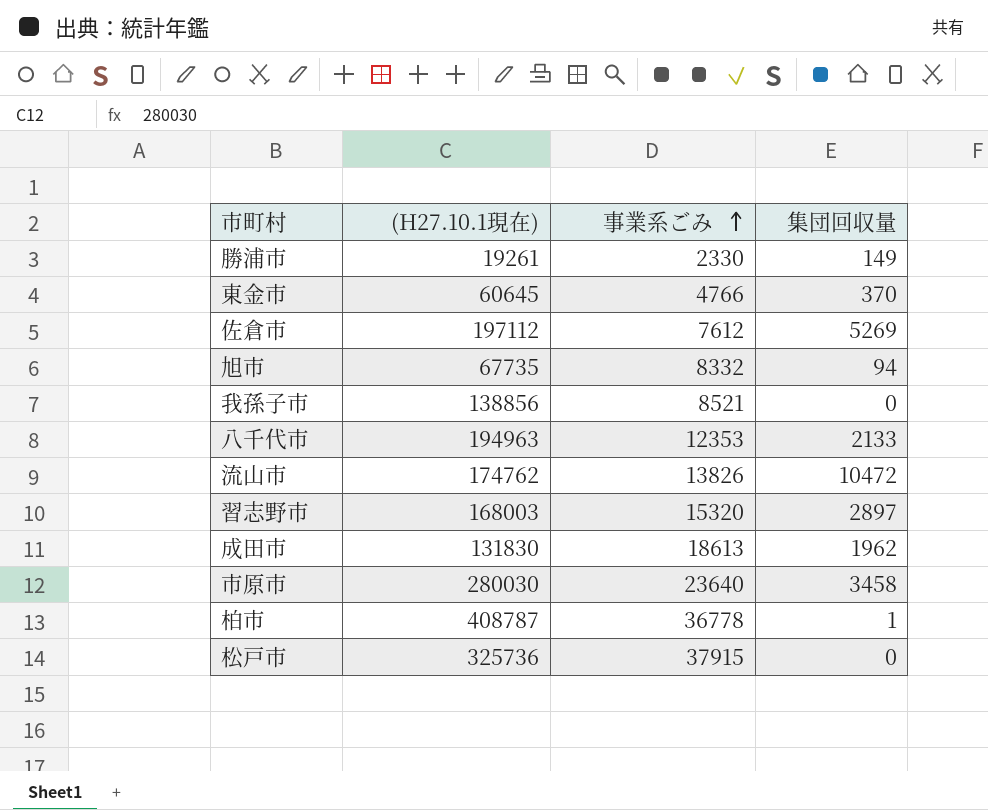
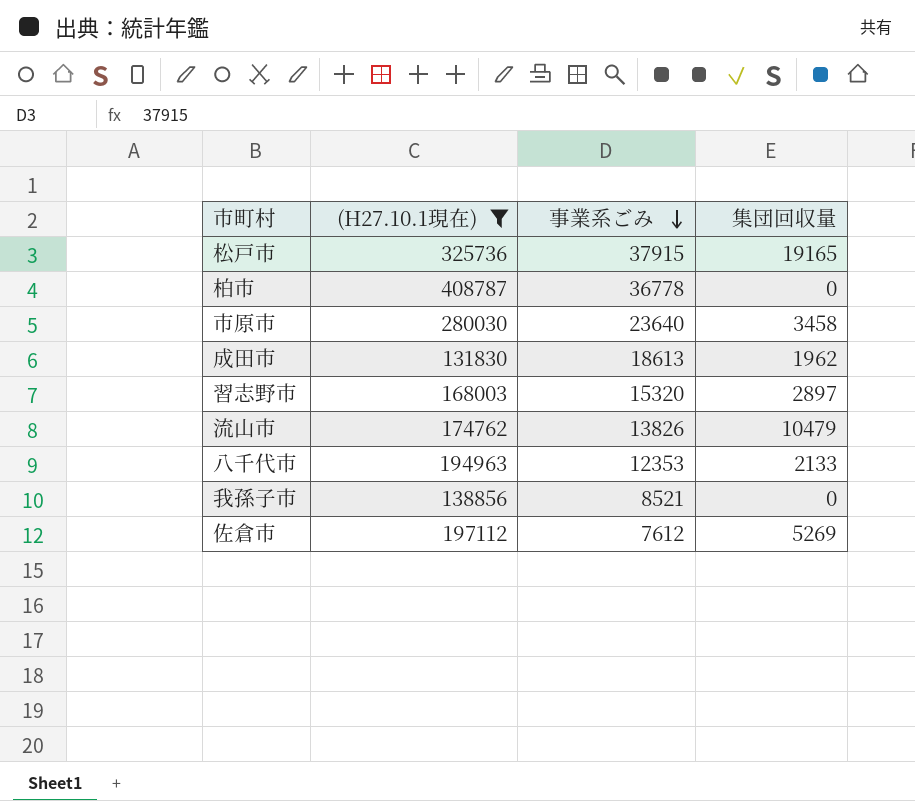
filter: none -> (H27.10.1現在) >= 131830
row order: 事業系ごみ ascending -> 事業系ごみ descending
松戸市 | 集団回収量: 0 -> 19165
柏市 | 集団回収量: 1 -> 0
流山市 | 集団回収量: 10472 -> 10479

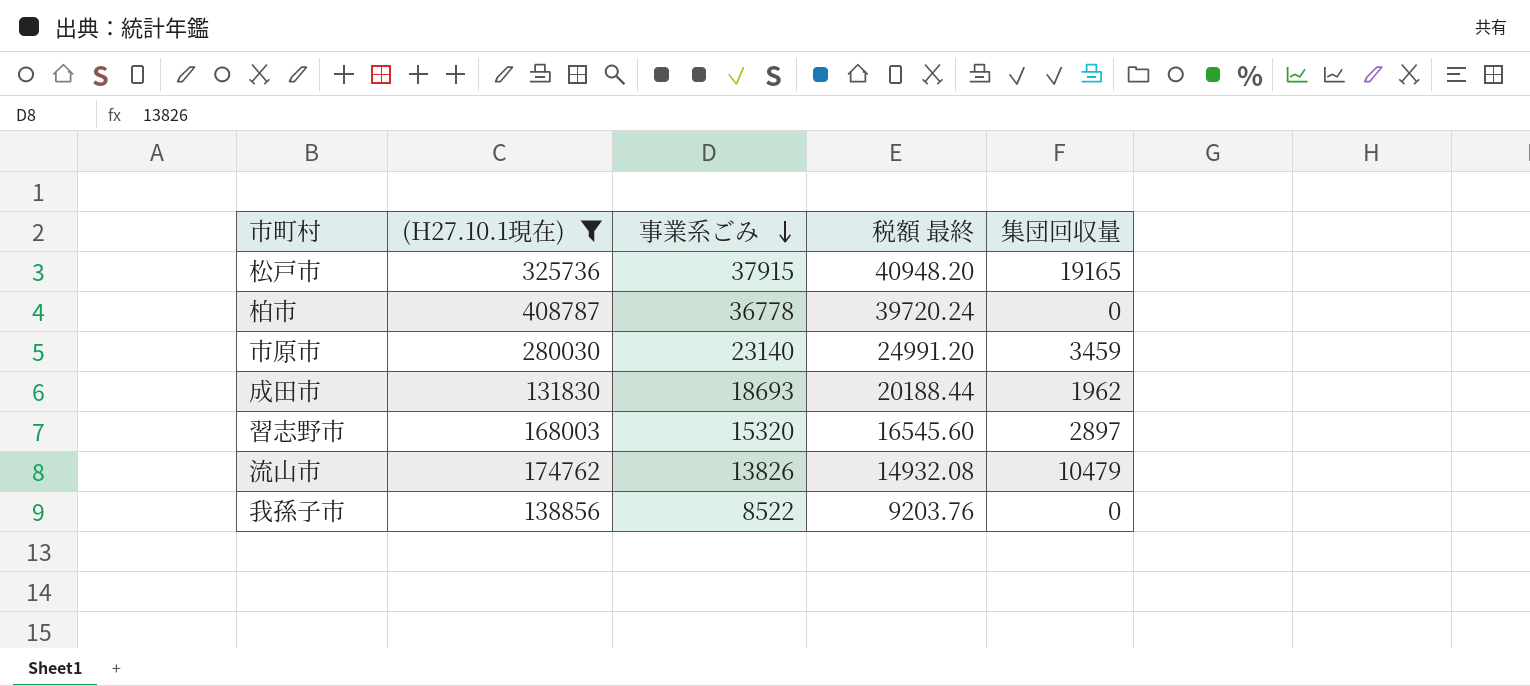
column 税額 最終 | formula: none -> [事業系ごみ] * 1.08
row 八千代市: 194963 | 12353 | 2133 -> none
row 佐倉市: 197112 | 7612 | 5269 -> none
市原市 | 事業系ごみ: 23640 -> 23140
市原市 | 集団回収量: 3458 -> 3459
成田市 | 事業系ごみ: 18613 -> 18693
我孫子市 | 事業系ごみ: 8521 -> 8522

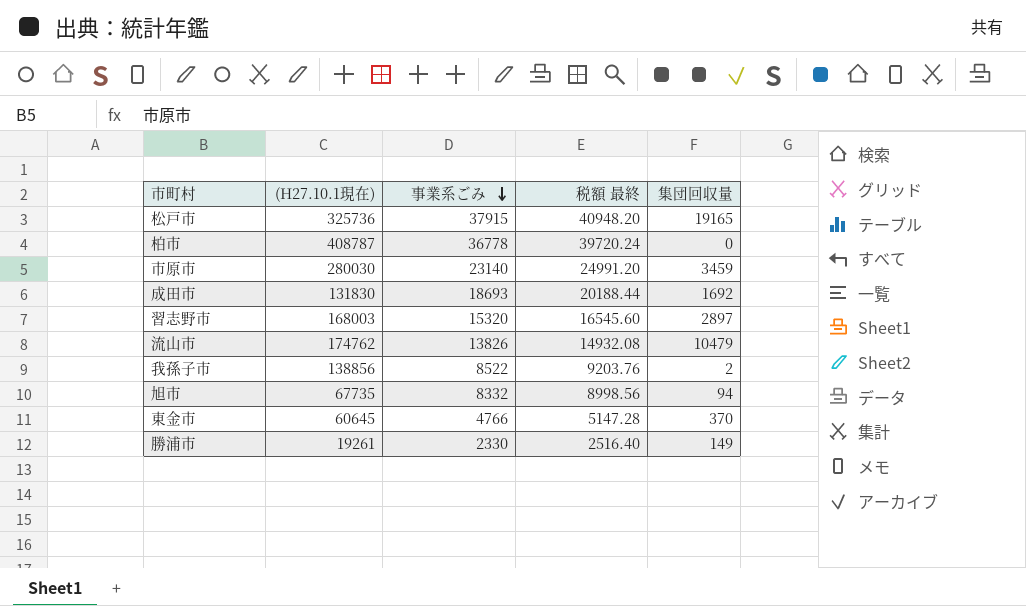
filter: (H27.10.1現在) >= 131830 -> none
成田市 | 集団回収量: 1962 -> 1692
我孫子市 | 集団回収量: 0 -> 2

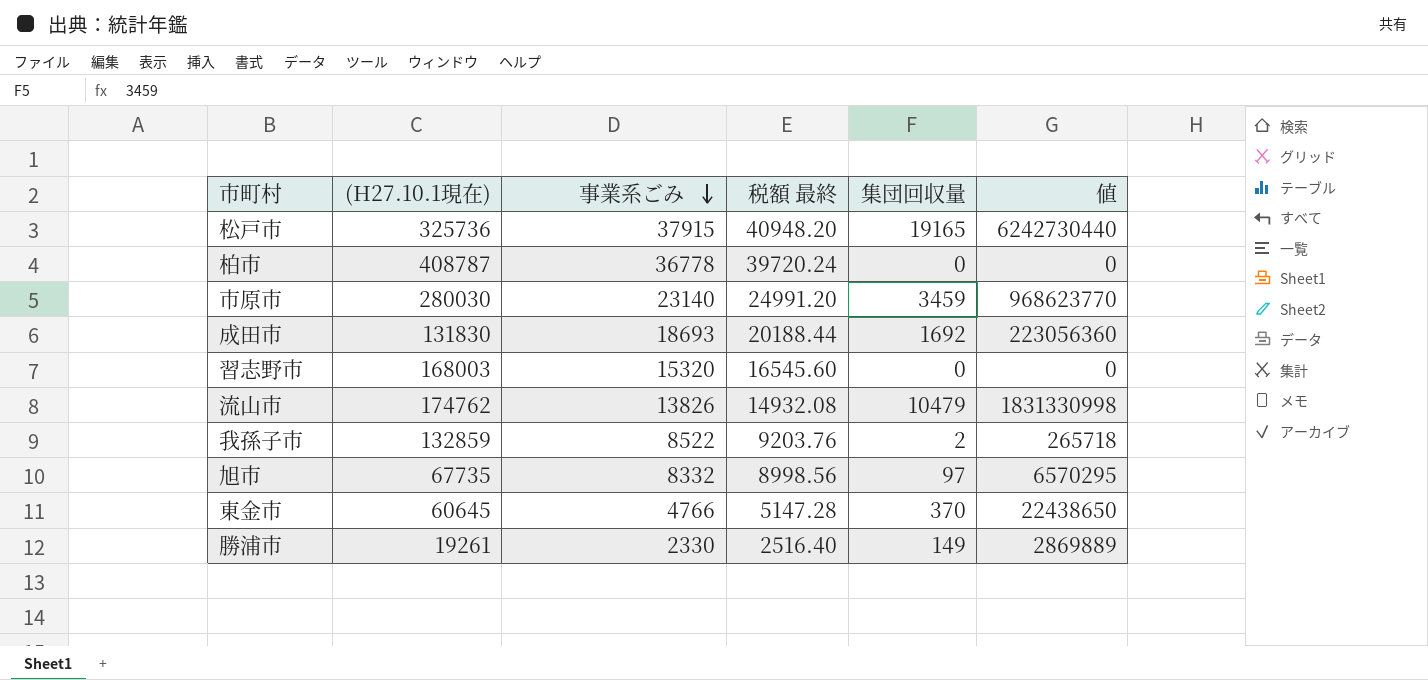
column 値 | formula: none -> [(H27.10.1現在)] * [集団回収量]
習志野市 | 集団回収量: 2897 -> 0
我孫子市 | (H27.10.1現在): 138856 -> 132859
旭市 | 集団回収量: 94 -> 97

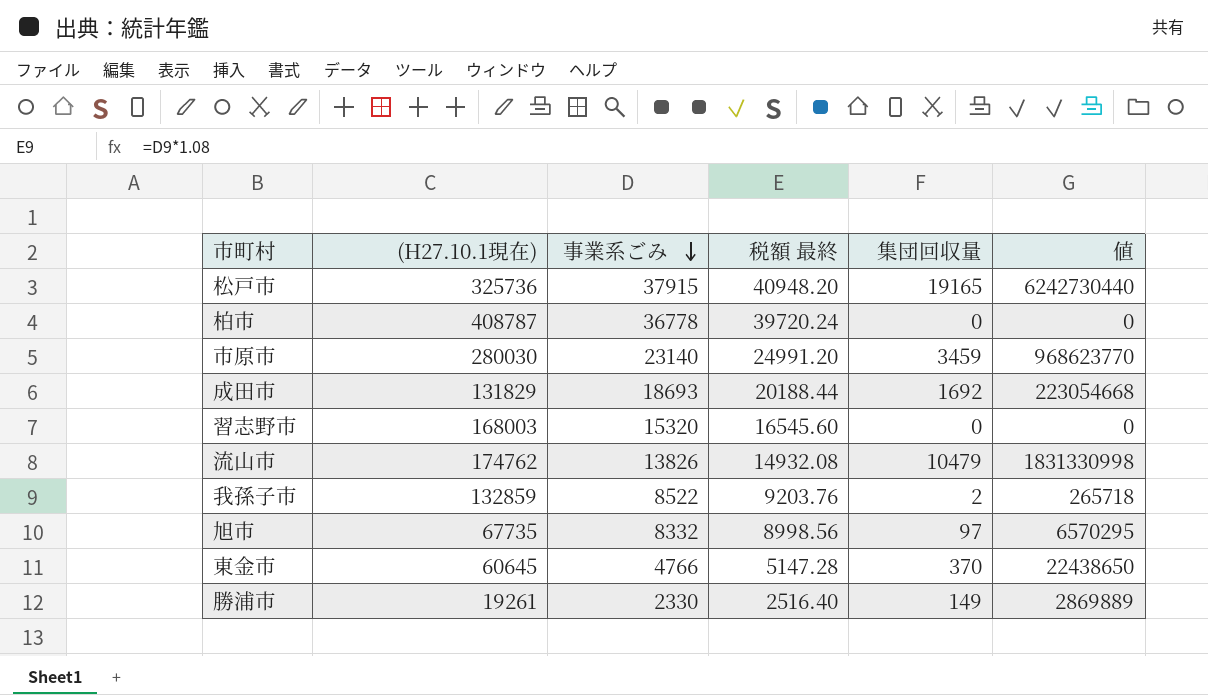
成田市 | (H27.10.1現在): 131830 -> 131829
成田市 | 値: 223056360 -> 223054668

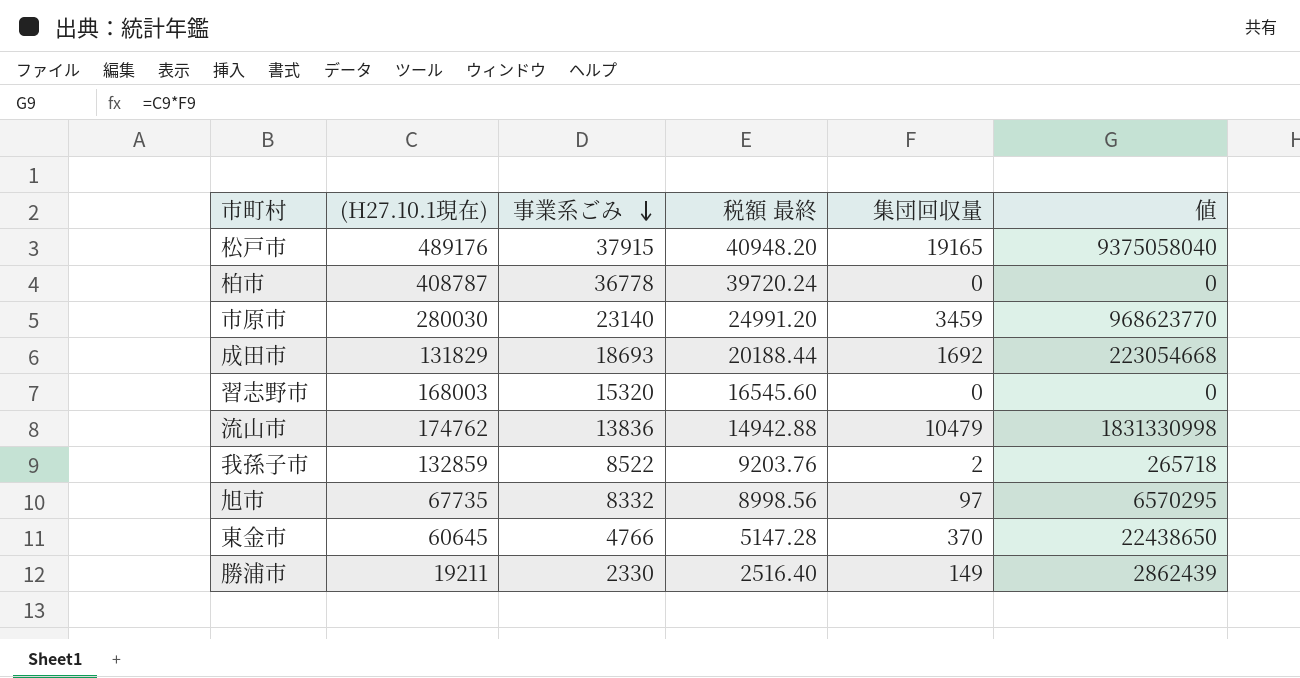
松戸市 | (H27.10.1現在): 325736 -> 489176
松戸市 | 値: 6242730440 -> 9375058040
流山市 | 事業系ごみ: 13826 -> 13836
流山市 | 税額 最終: 14932.08 -> 14942.88
勝浦市 | (H27.10.1現在): 19261 -> 19211
勝浦市 | 値: 2869889 -> 2862439

